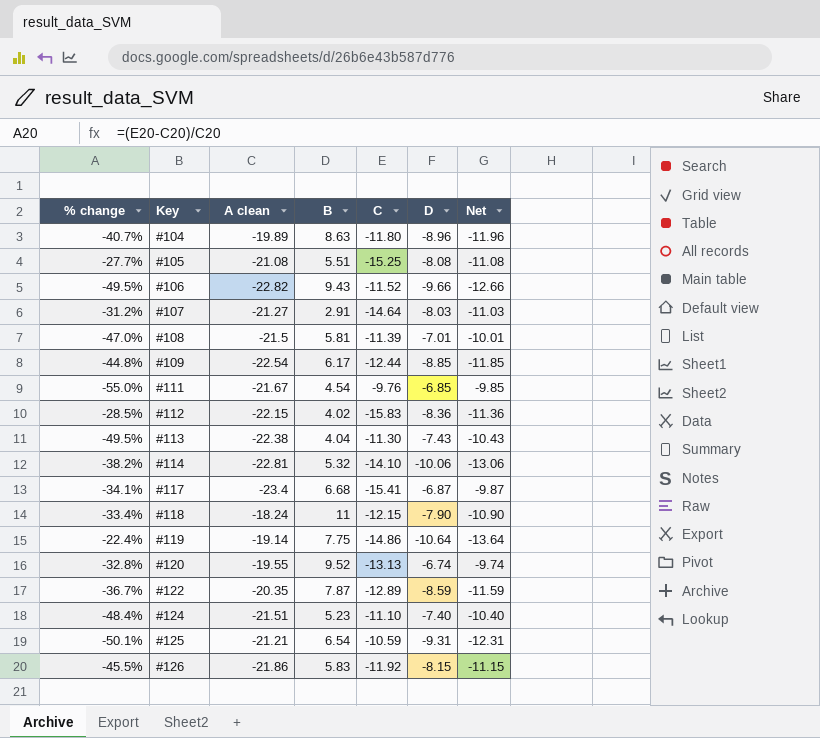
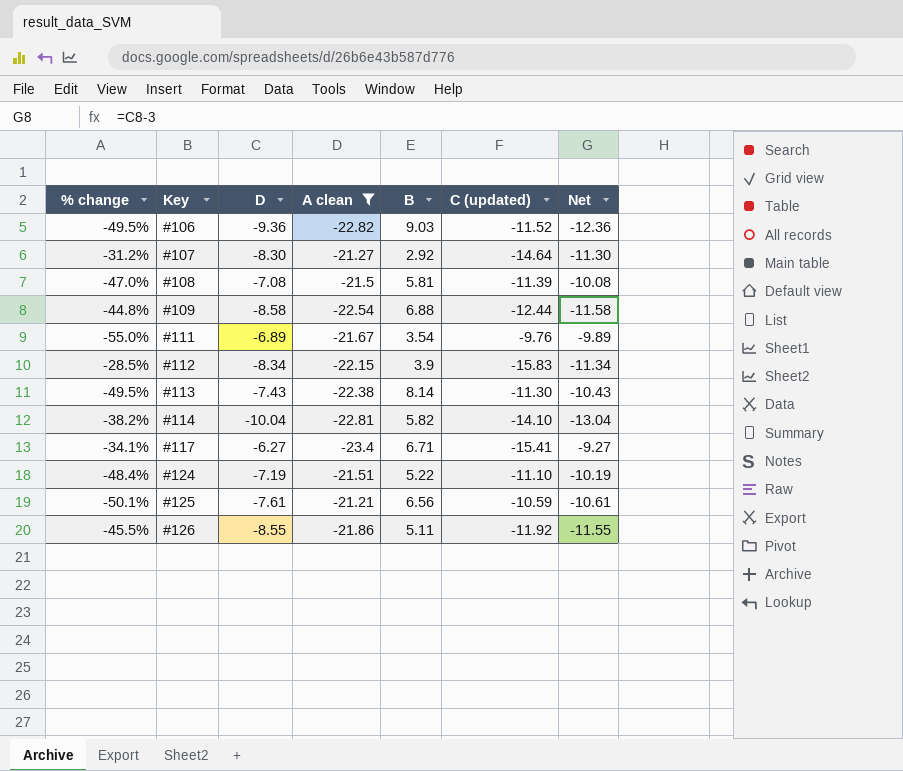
filter: none -> A clean <= -21.21
column D | position: 6 -> 3
column name: C -> C (updated)
#106 | D: -9.66 -> -9.36
#106 | B: 9.43 -> 9.03
#106 | Net: -12.66 -> -12.36
#107 | D: -8.03 -> -8.30
#107 | B: 2.91 -> 2.92
#107 | Net: -11.03 -> -11.30
#108 | D: -7.01 -> -7.08
#108 | Net: -10.01 -> -10.08
#109 | D: -8.85 -> -8.58
#109 | B: 6.17 -> 6.88
#109 | Net: -11.85 -> -11.58
#111 | D: -6.85 -> -6.89
#111 | B: 4.54 -> 3.54
#111 | Net: -9.85 -> -9.89
#112 | D: -8.36 -> -8.34
#112 | B: 4.02 -> 3.9
#112 | Net: -11.36 -> -11.34
#113 | B: 4.04 -> 8.14
#114 | D: -10.06 -> -10.04
#114 | B: 5.32 -> 5.82
#114 | Net: -13.06 -> -13.04
#117 | D: -6.87 -> -6.27
#117 | B: 6.68 -> 6.71
#117 | Net: -9.87 -> -9.27
#124 | D: -7.40 -> -7.19
#124 | B: 5.23 -> 5.22
#124 | Net: -10.40 -> -10.19
#125 | D: -9.31 -> -7.61
#125 | B: 6.54 -> 6.56
#125 | Net: -12.31 -> -10.61
#126 | D: -8.15 -> -8.55
#126 | B: 5.83 -> 5.11
#126 | Net: -11.15 -> -11.55

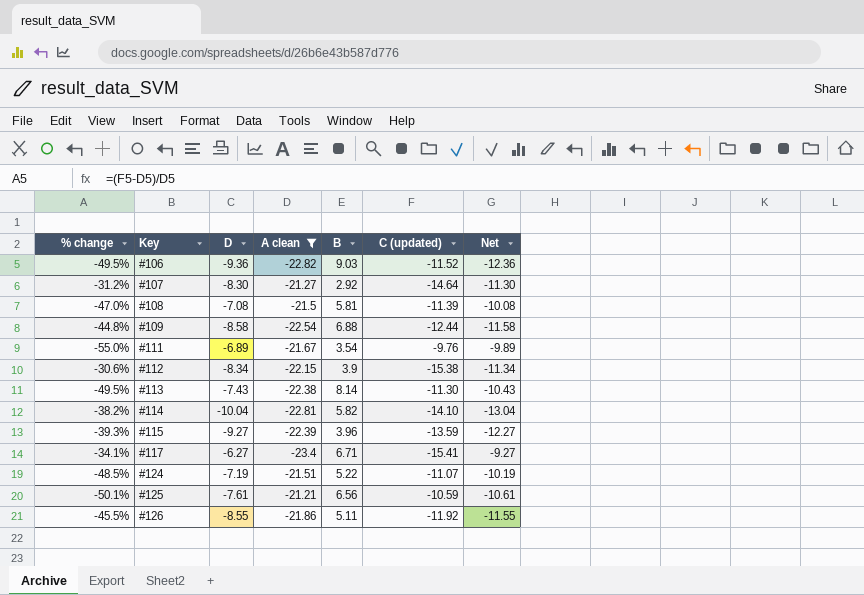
#112 | % change: -28.5% -> -30.6%
#112 | C (updated): -15.83 -> -15.38
row #115: none -> -39.3% | -9.27 | -22.39 | 3.96 | -13.59 | -12.27
#124 | % change: -48.4% -> -48.5%
#124 | C (updated): -11.10 -> -11.07

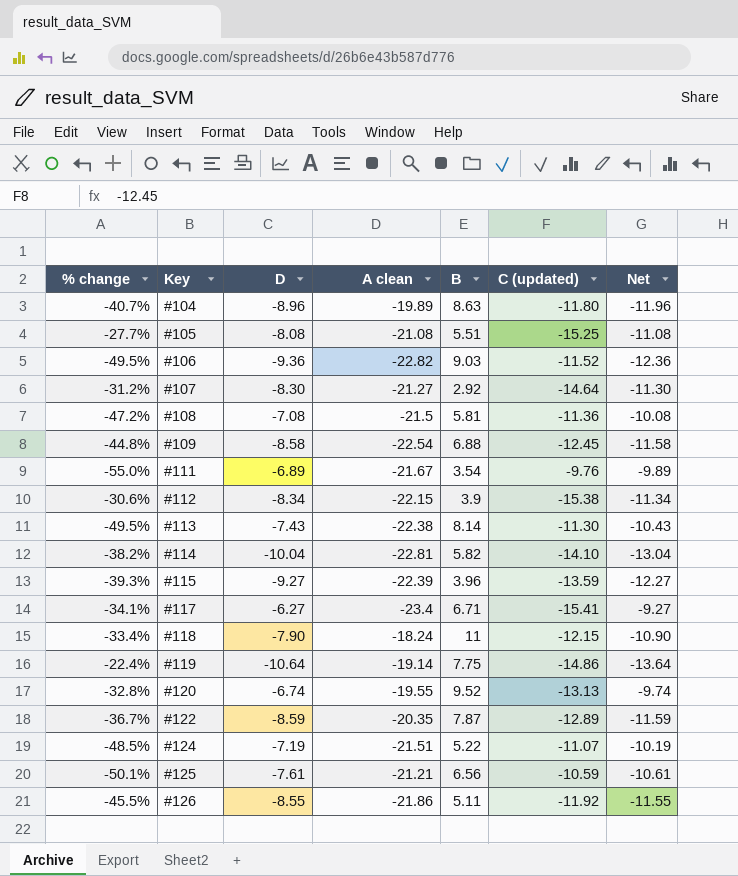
filter: A clean <= -21.21 -> none
#108 | % change: -47.0% -> -47.2%
#108 | C (updated): -11.39 -> -11.36
#109 | C (updated): -12.44 -> -12.45

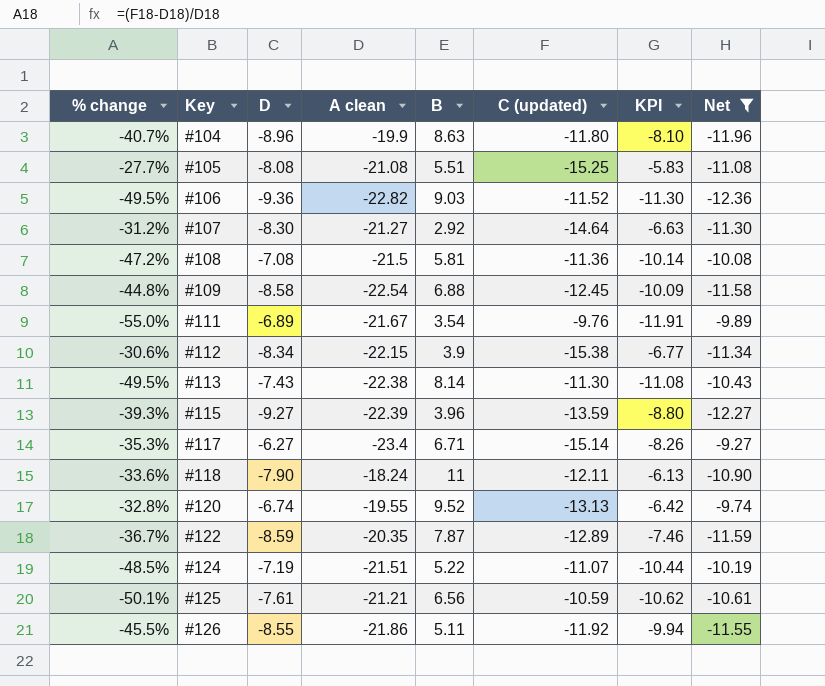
filter: none -> Net >= -12.36
column KPI | formula: none -> [A clean] - [C (updated)]
#104 | A clean: -19.89 -> -19.9
#117 | % change: -34.1% -> -35.3%
#117 | C (updated): -15.41 -> -15.14
#118 | % change: -33.4% -> -33.6%
#118 | C (updated): -12.15 -> -12.11

